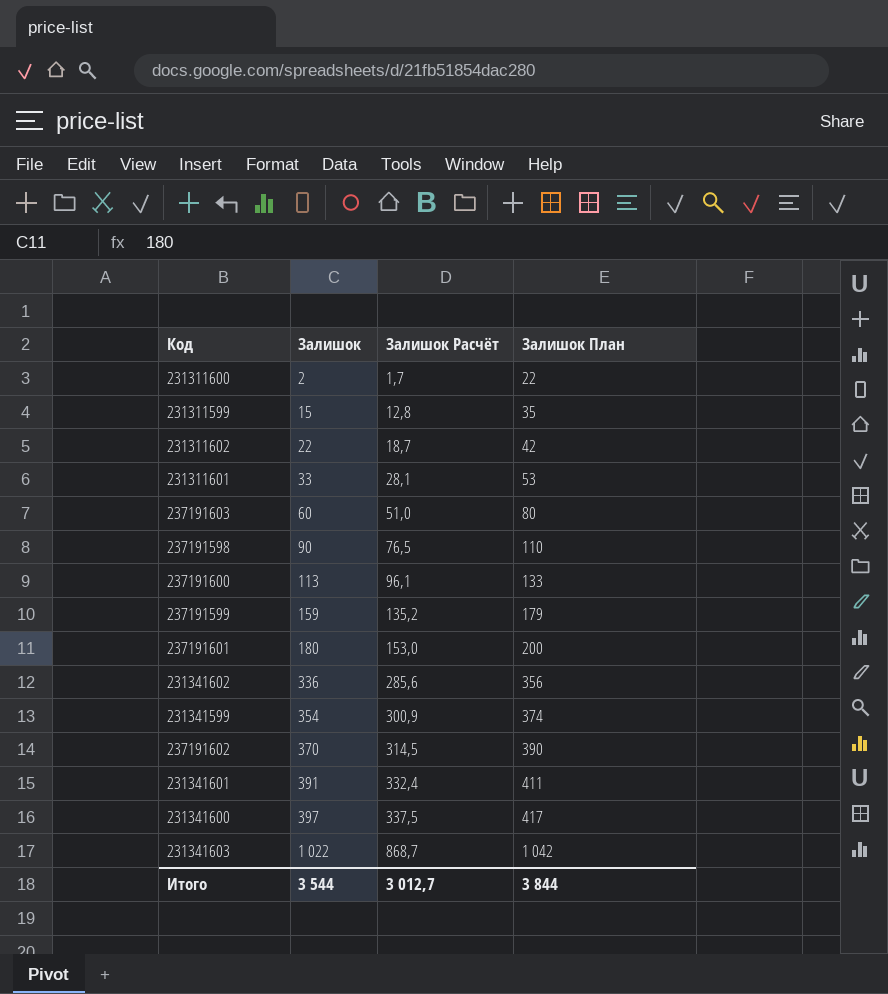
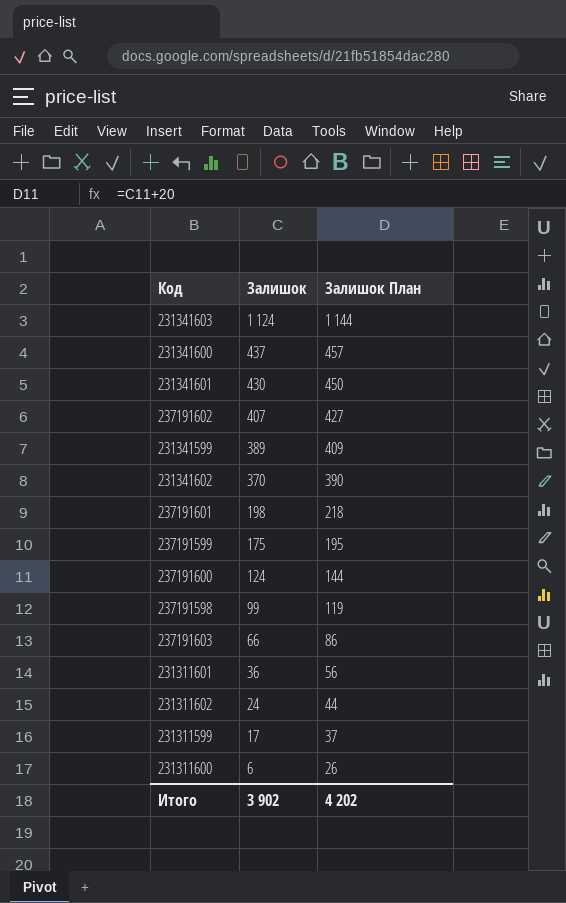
row order: Залишок ascending -> Залишок descending
column Залишок Расчёт | formula: [Залишок] * 0,85 -> none
231341603 | Залишок: 1 022 -> 1 124
231341603 | Залишок План: 1 042 -> 1 144
231341600 | Залишок: 397 -> 437
231341600 | Залишок План: 417 -> 457
231341601 | Залишок: 391 -> 430
231341601 | Залишок План: 411 -> 450
237191602 | Залишок: 370 -> 407
237191602 | Залишок План: 390 -> 427
231341599 | Залишок: 354 -> 389
231341599 | Залишок План: 374 -> 409
231341602 | Залишок: 336 -> 370
231341602 | Залишок План: 356 -> 390
237191601 | Залишок: 180 -> 198
237191601 | Залишок План: 200 -> 218
237191599 | Залишок: 159 -> 175
237191599 | Залишок План: 179 -> 195
237191600 | Залишок: 113 -> 124
237191600 | Залишок План: 133 -> 144
237191598 | Залишок: 90 -> 99
237191598 | Залишок План: 110 -> 119
237191603 | Залишок: 60 -> 66
237191603 | Залишок План: 80 -> 86
231311601 | Залишок: 33 -> 36
231311601 | Залишок План: 53 -> 56
231311602 | Залишок: 22 -> 24
231311602 | Залишок План: 42 -> 44
231311599 | Залишок: 15 -> 17
231311599 | Залишок План: 35 -> 37
231311600 | Залишок: 2 -> 6
231311600 | Залишок План: 22 -> 26
Итого | Залишок: 3 544 -> 3 902
Итого | Залишок План: 3 844 -> 4 202

